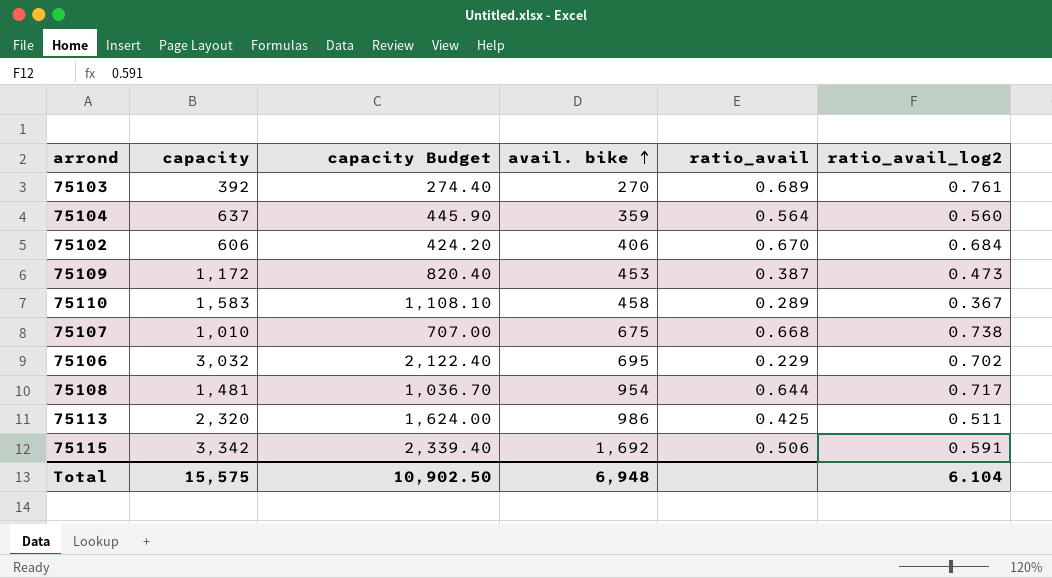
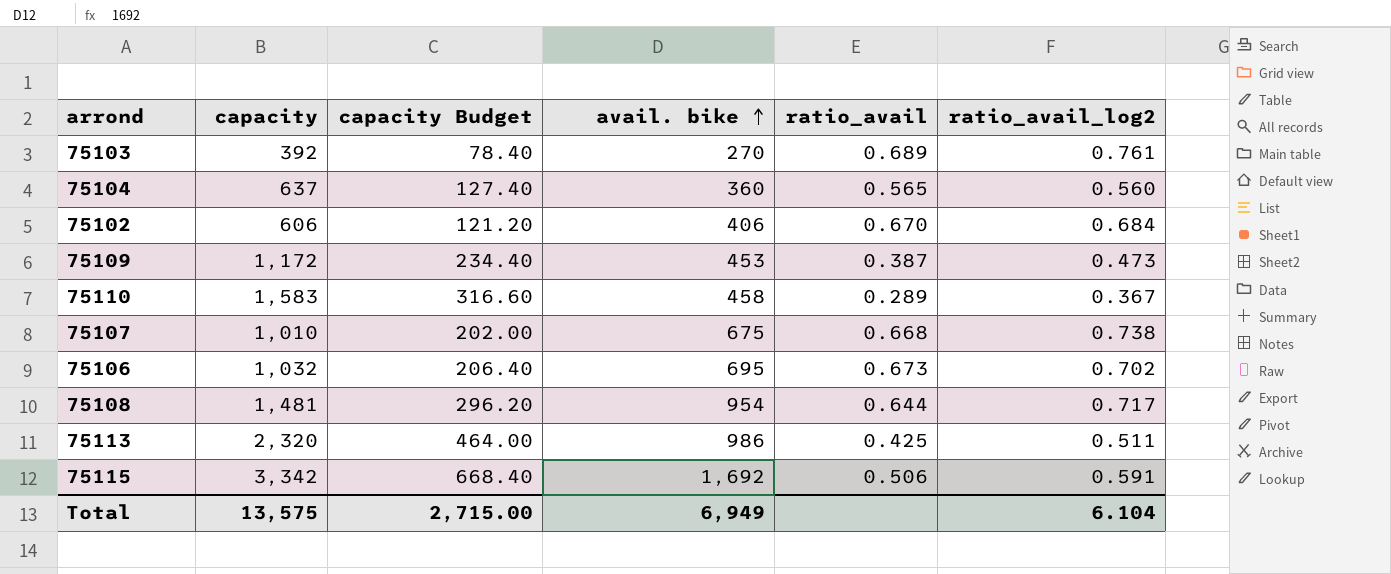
column capacity Budget | formula: [capacity] * 0.7 -> [capacity] * 0.2
75104 | avail. bike: 359 -> 360
75104 | ratio_avail: 0.564 -> 0.565
75106 | capacity: 3,032 -> 1,032
75106 | ratio_avail: 0.229 -> 0.673
Total | capacity: 15,575 -> 13,575
Total | capacity Budget: 10,902.50 -> 2,715.00
Total | avail. bike: 6,948 -> 6,949

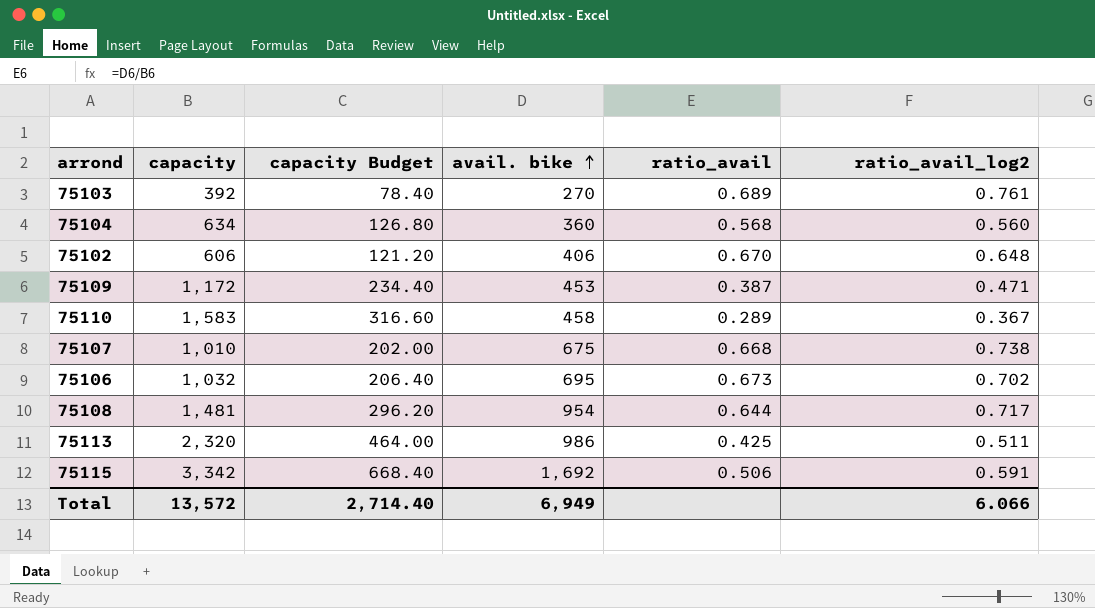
75104 | capacity: 637 -> 634
75104 | capacity Budget: 127.40 -> 126.80
75104 | ratio_avail: 0.565 -> 0.568
75102 | ratio_avail_log2: 0.684 -> 0.648
75109 | ratio_avail_log2: 0.473 -> 0.471
Total | capacity: 13,575 -> 13,572
Total | capacity Budget: 2,715.00 -> 2,714.40
Total | ratio_avail_log2: 6.104 -> 6.066

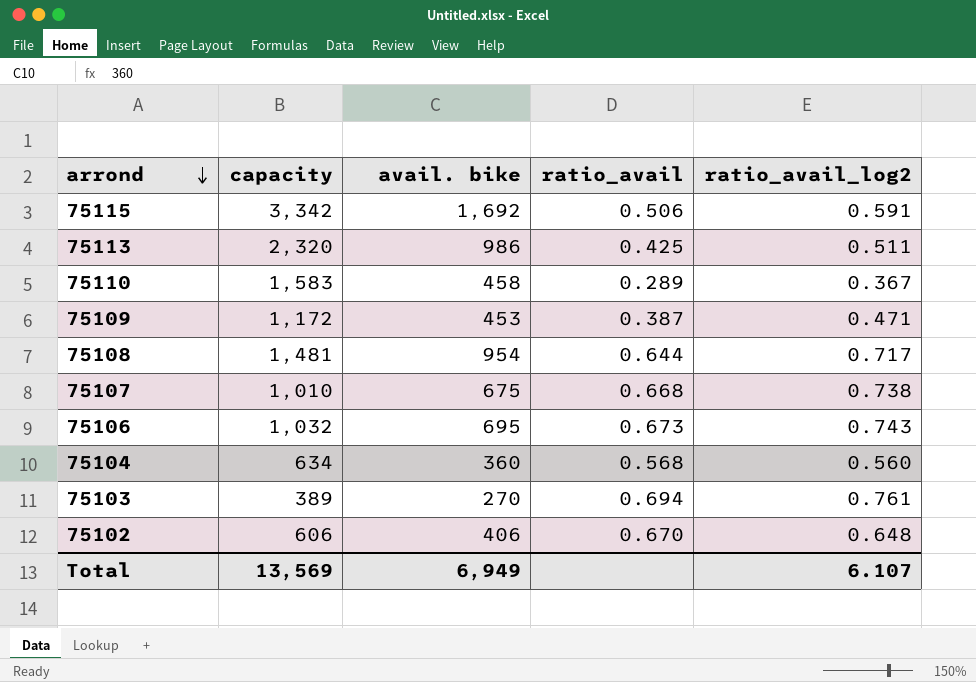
row order: avail. bike ascending -> arrond descending
column capacity Budget | formula: [capacity] * 0.2 -> none
75106 | ratio_avail_log2: 0.702 -> 0.743
75103 | capacity: 392 -> 389
75103 | ratio_avail: 0.689 -> 0.694
Total | capacity: 13,572 -> 13,569
Total | ratio_avail_log2: 6.066 -> 6.107

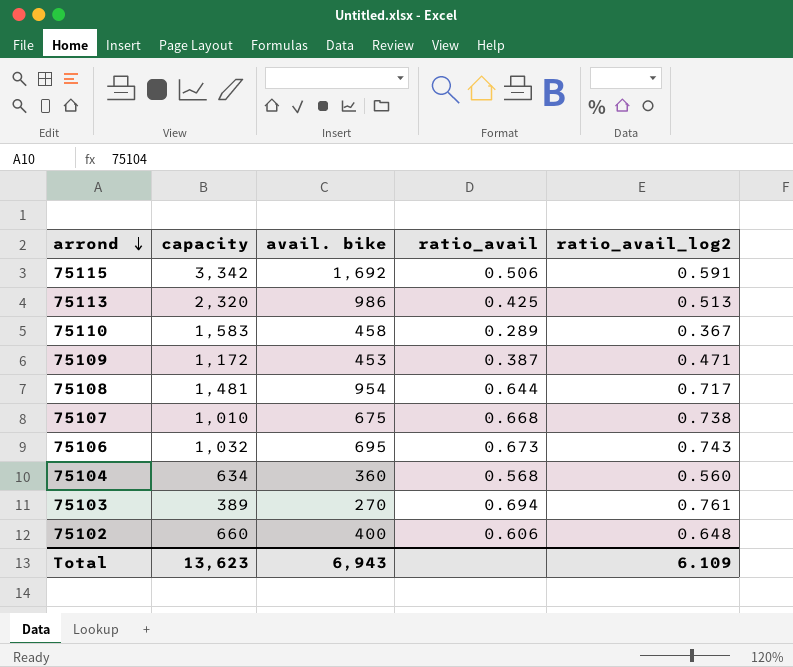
75113 | ratio_avail_log2: 0.511 -> 0.513
75102 | capacity: 606 -> 660
75102 | avail. bike: 406 -> 400
75102 | ratio_avail: 0.670 -> 0.606
Total | capacity: 13,569 -> 13,623
Total | avail. bike: 6,949 -> 6,943
Total | ratio_avail_log2: 6.107 -> 6.109

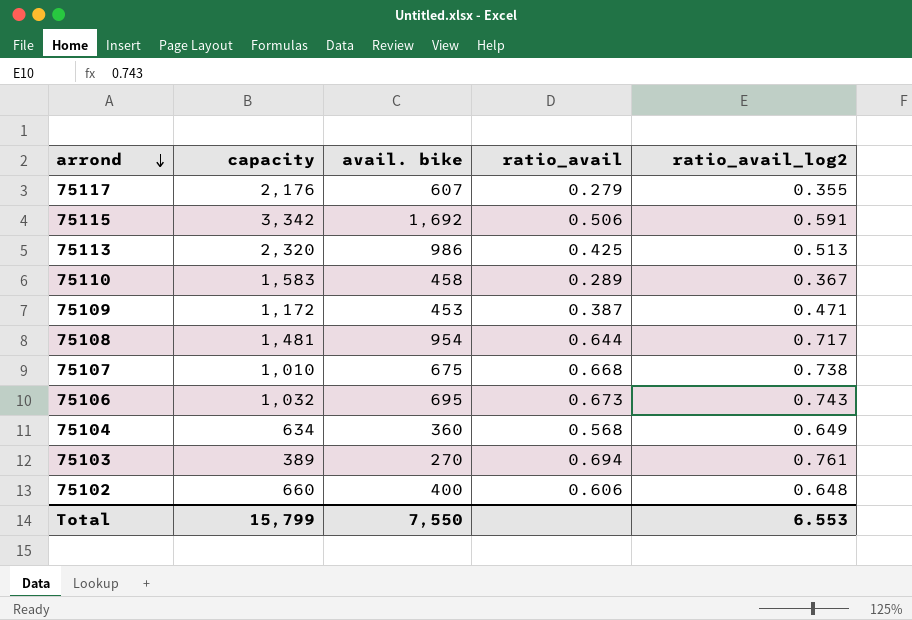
row 75117: none -> 2,176 | 607 | 0.279 | 0.355
75104 | ratio_avail_log2: 0.560 -> 0.649
Total | capacity: 13,623 -> 15,799
Total | avail. bike: 6,943 -> 7,550
Total | ratio_avail_log2: 6.109 -> 6.553

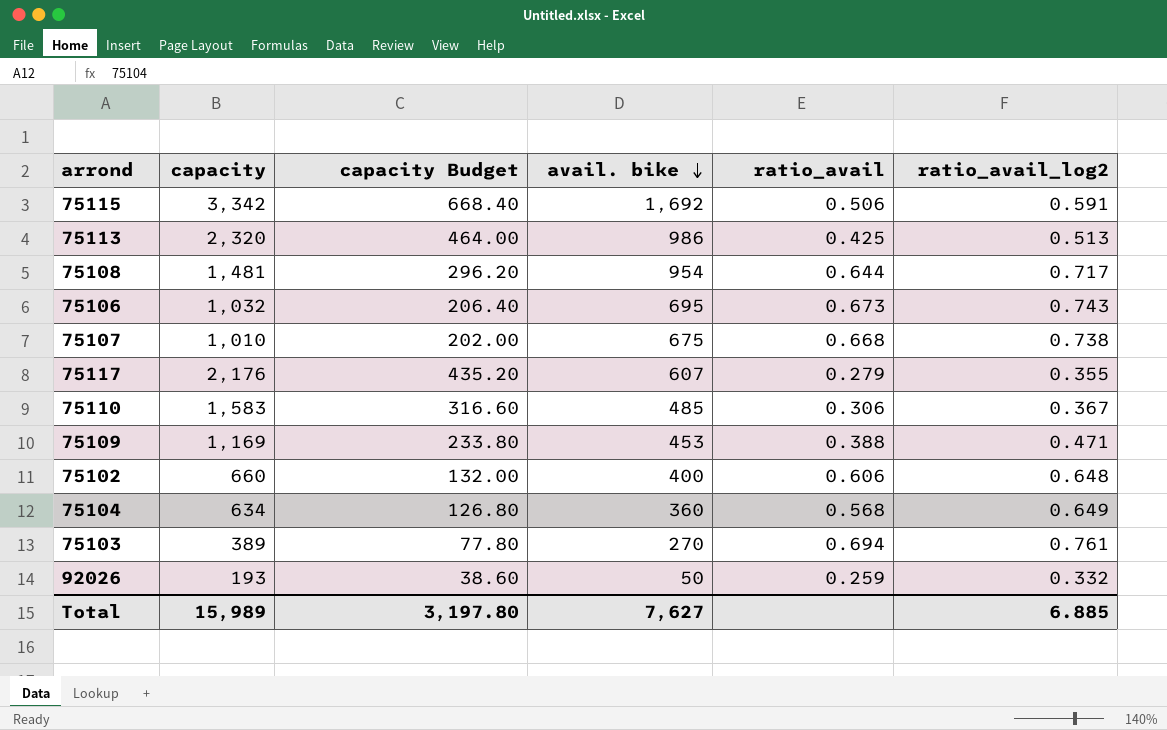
row order: arrond descending -> avail. bike descending
column capacity Budget | formula: none -> [capacity] * 0.2
75110 | avail. bike: 458 -> 485
75110 | ratio_avail: 0.289 -> 0.306
75109 | capacity: 1,172 -> 1,169
75109 | ratio_avail: 0.387 -> 0.388
row 92026: none -> 193 | 38.60 | 50 | 0.259 | 0.332
Total | capacity: 15,799 -> 15,989
Total | avail. bike: 7,550 -> 7,627
Total | ratio_avail_log2: 6.553 -> 6.885

